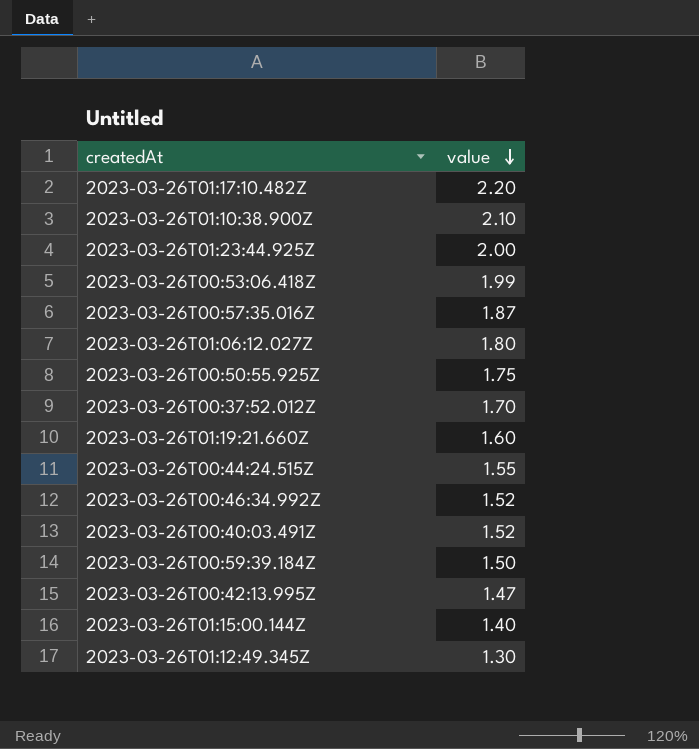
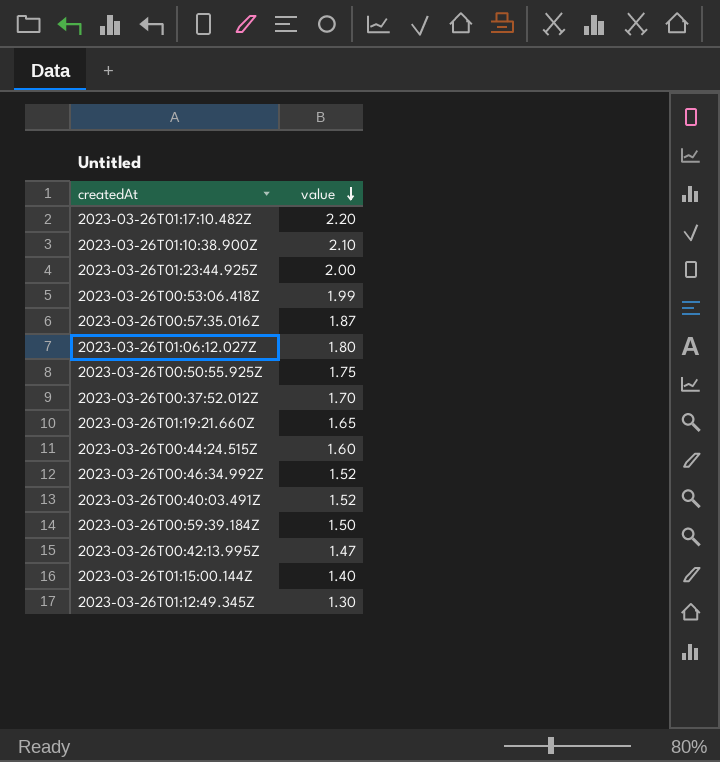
2023-03-26T01:19:21.660Z | value: 1.60 -> 1.65
2023-03-26T00:44:24.515Z | value: 1.55 -> 1.60

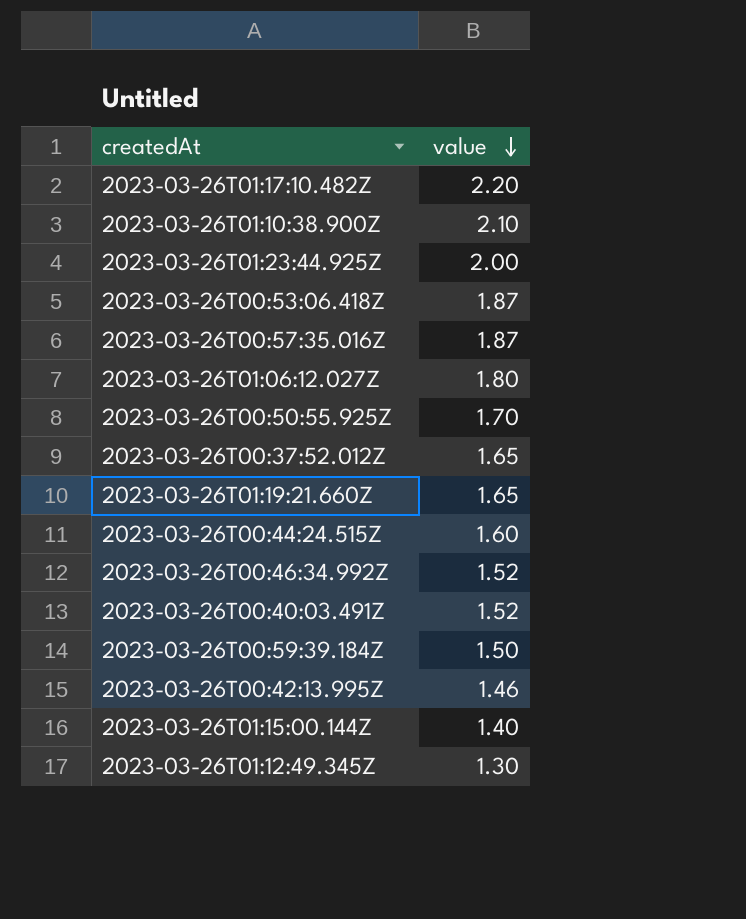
2023-03-26T00:53:06.418Z | value: 1.99 -> 1.87
2023-03-26T00:50:55.925Z | value: 1.75 -> 1.70
2023-03-26T00:37:52.012Z | value: 1.70 -> 1.65
2023-03-26T00:42:13.995Z | value: 1.47 -> 1.46

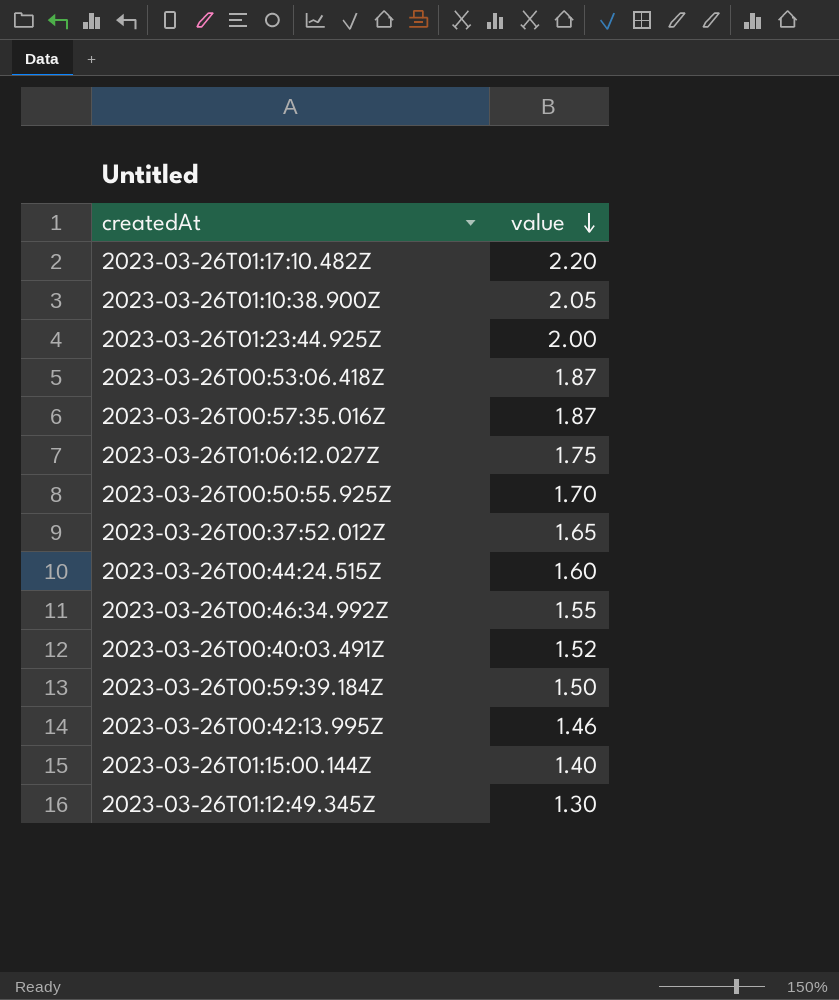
row 2023-03-26T01:19:21.660Z: 1.65 -> none
2023-03-26T01:10:38.900Z | value: 2.10 -> 2.05
2023-03-26T01:06:12.027Z | value: 1.80 -> 1.75
2023-03-26T00:46:34.992Z | value: 1.52 -> 1.55

